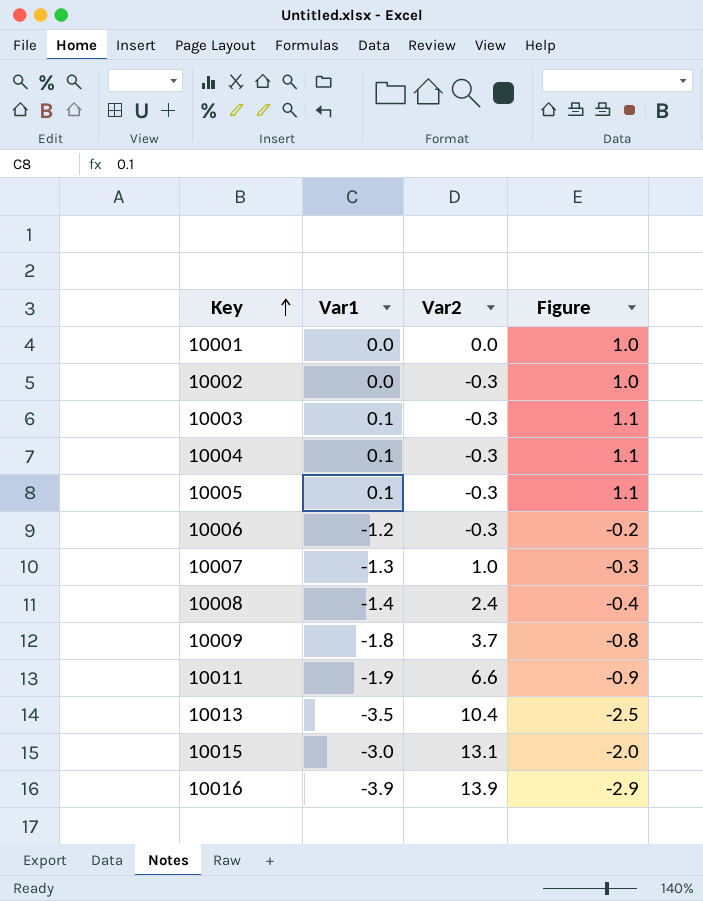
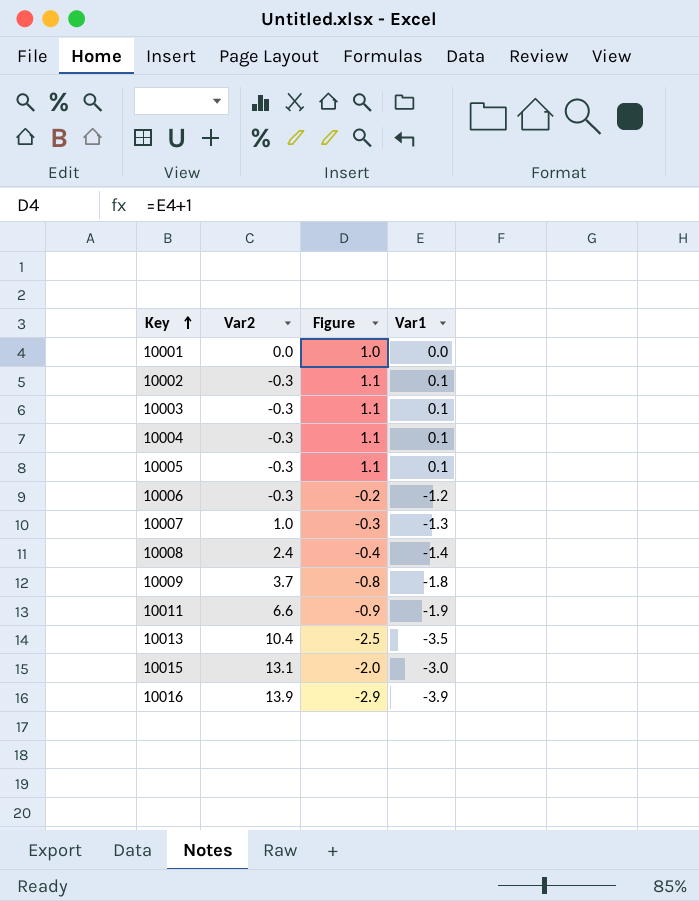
column Var1 | position: 2 -> 4
10002 | Figure: 1.0 -> 1.1
10002 | Var1: 0.0 -> 0.1

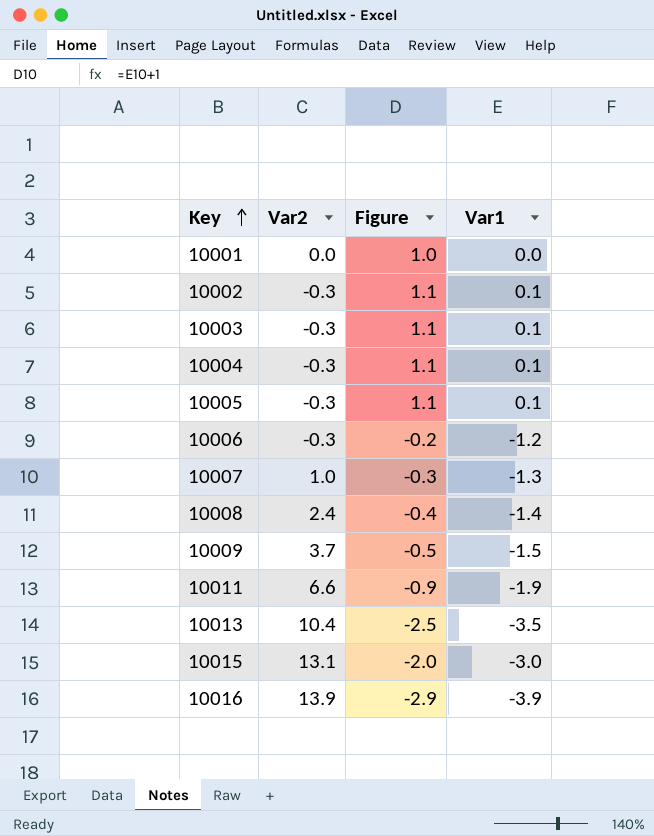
10009 | Figure: -0.8 -> -0.5
10009 | Var1: -1.8 -> -1.5

